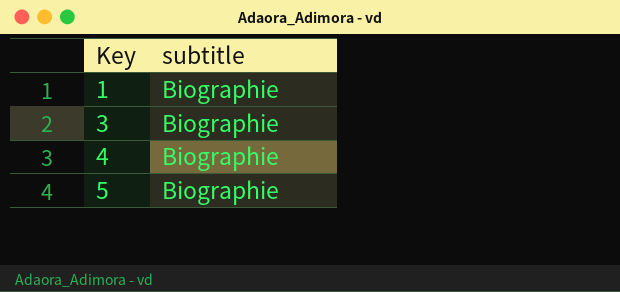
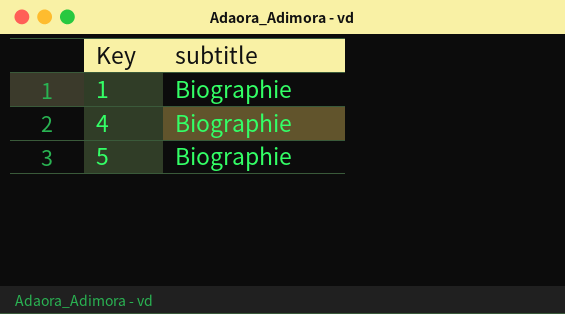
row 3: Biographie -> none

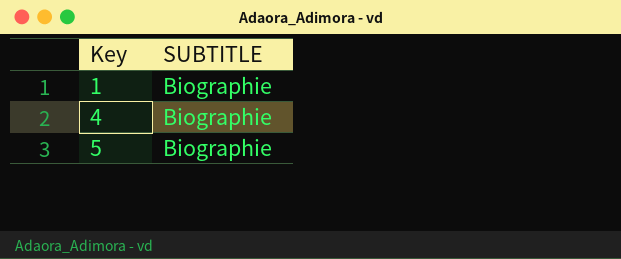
column name: subtitle -> SUBTITLE

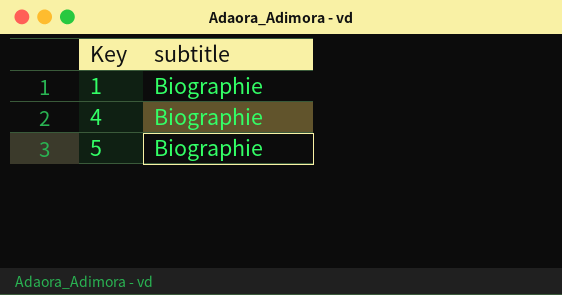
column name: SUBTITLE -> subtitle

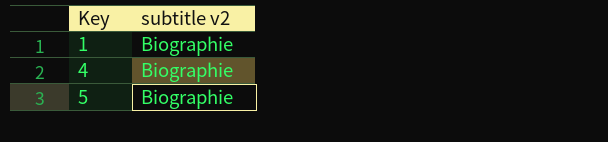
column name: subtitle -> subtitle v2

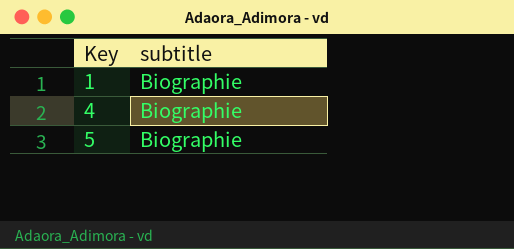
column name: subtitle v2 -> subtitle

